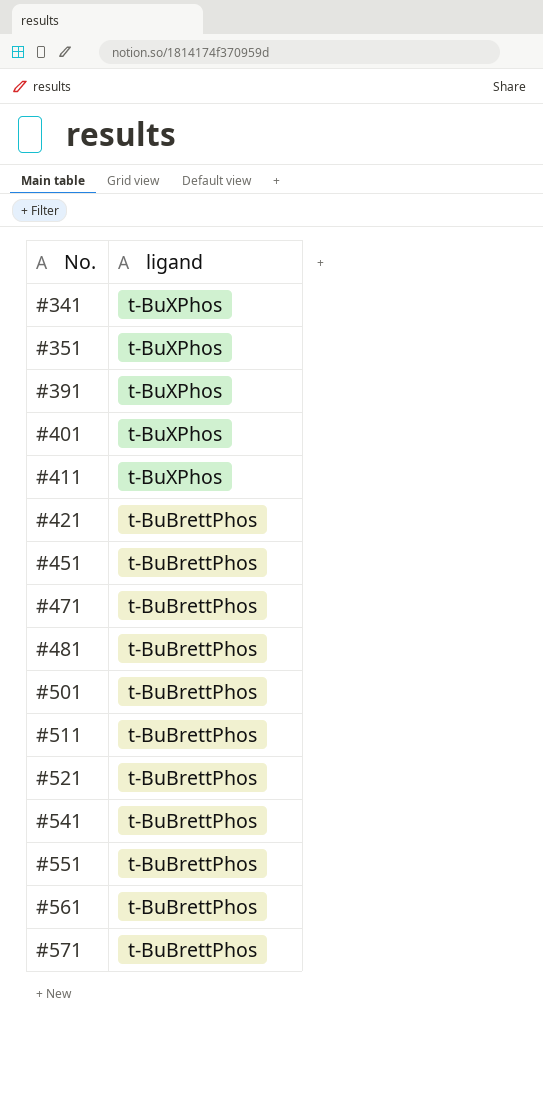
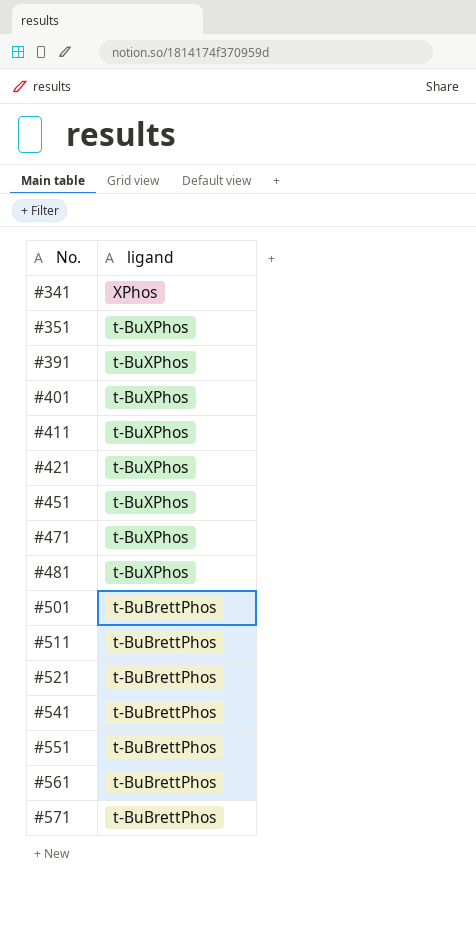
#341 | ligand: t-BuXPhos -> XPhos
#421 | ligand: t-BuBrettPhos -> t-BuXPhos
#451 | ligand: t-BuBrettPhos -> t-BuXPhos
#471 | ligand: t-BuBrettPhos -> t-BuXPhos
#481 | ligand: t-BuBrettPhos -> t-BuXPhos

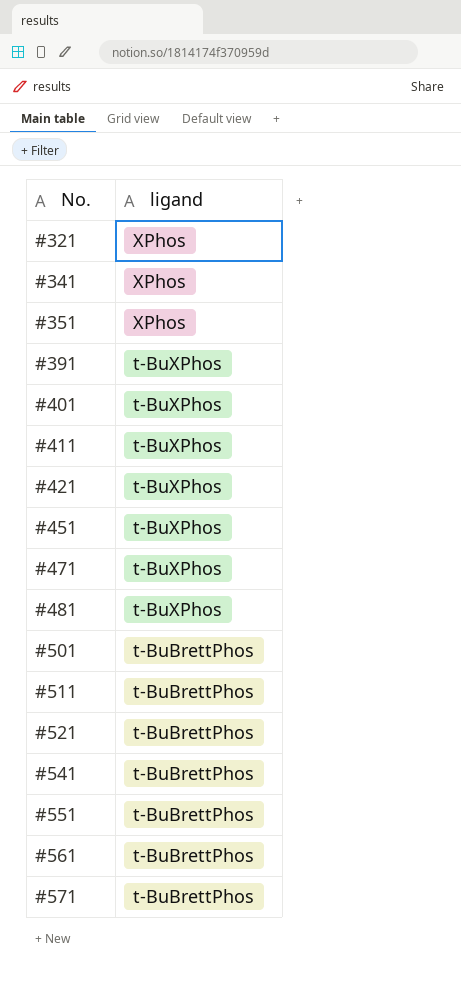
row #321: none -> XPhos
#351 | ligand: t-BuXPhos -> XPhos

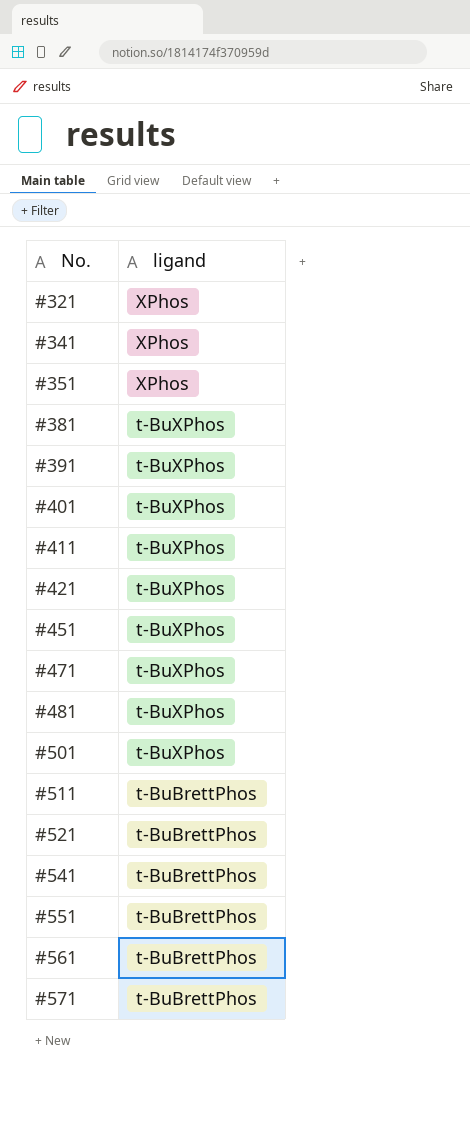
row #381: none -> t-BuXPhos
#501 | ligand: t-BuBrettPhos -> t-BuXPhos

